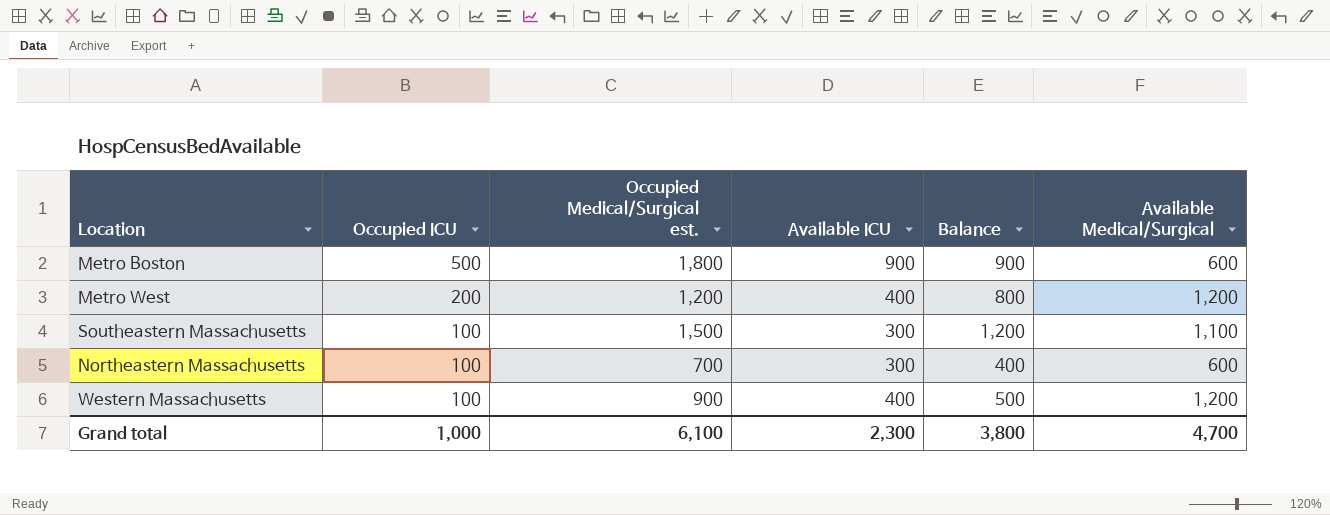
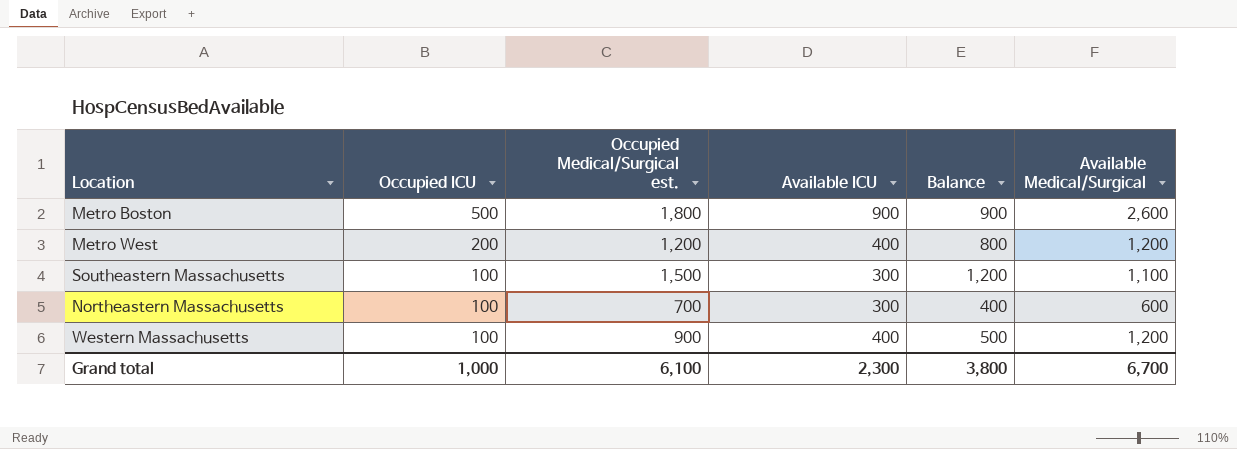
Metro Boston | Available Medical/Surgical: 600 -> 2,600
Grand total | Available Medical/Surgical: 4,700 -> 6,700

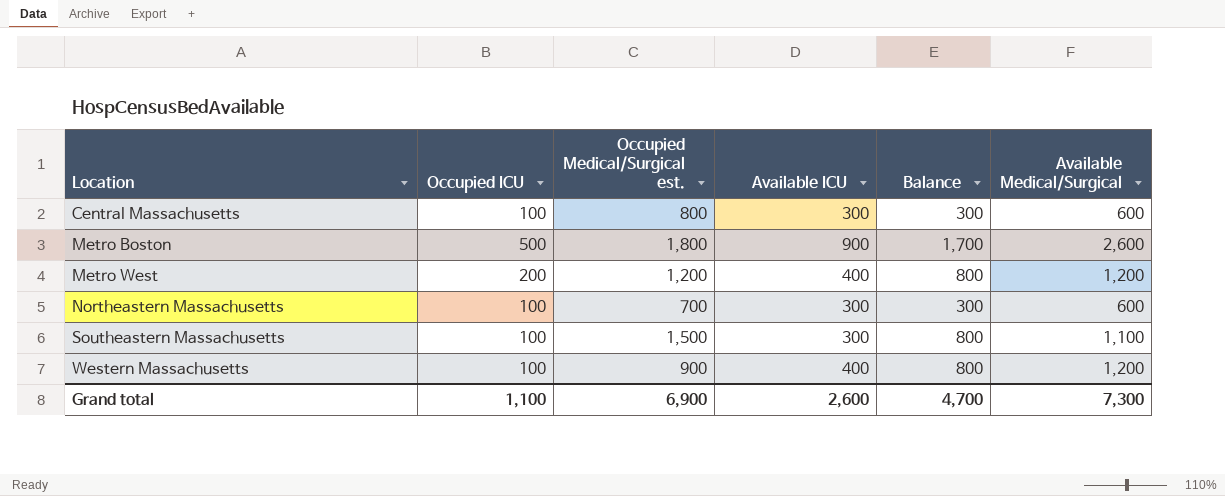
row order: Occupied ICU descending -> Location ascending
column Balance | formula: [Occupied Medical/Surgical est.] - [Available ICU] -> [Available Medical/Surgical] - [Available ICU]
row Central Massachusetts: none -> 100 | 800 | 300 | 300 | 600
Grand total | Occupied ICU: 1,000 -> 1,100
Grand total | Occupied Medical/Surgical est.: 6,100 -> 6,900
Grand total | Available ICU: 2,300 -> 2,600
Grand total | Balance: 3,800 -> 4,700
Grand total | Available Medical/Surgical: 6,700 -> 7,300

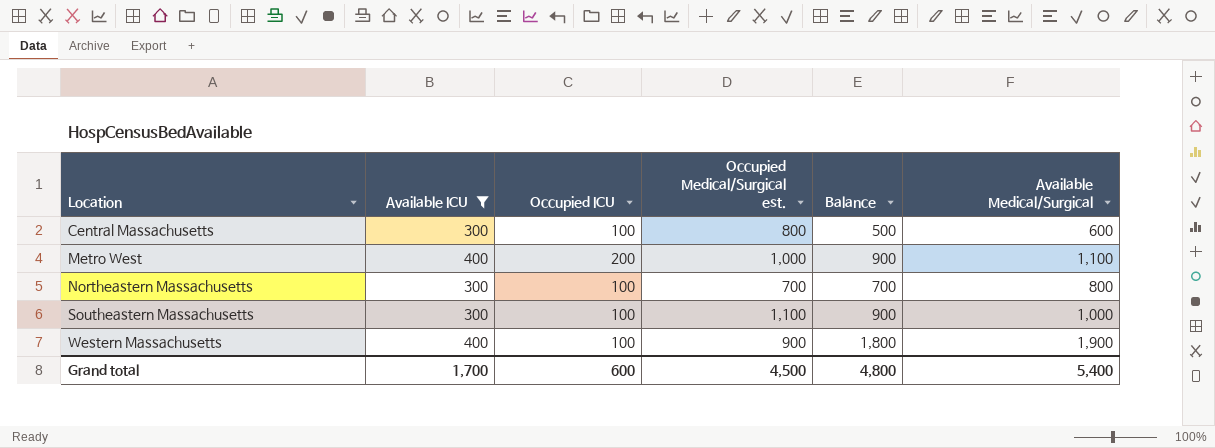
filter: none -> Available ICU != 900
column Available ICU | position: 4 -> 2
column Balance | formula: [Available Medical/Surgical] - [Available ICU] -> [Available Medical/Surgical] - [Occupied ICU]
Metro West | Occupied Medical/Surgical est.: 1,200 -> 1,000
Metro West | Available Medical/Surgical: 1,200 -> 1,100
Northeastern Massachusetts | Available Medical/Surgical: 600 -> 800
Southeastern Massachusetts | Occupied Medical/Surgical est.: 1,500 -> 1,100
Southeastern Massachusetts | Available Medical/Surgical: 1,100 -> 1,000
Western Massachusetts | Available Medical/Surgical: 1,200 -> 1,900
Grand total | Available ICU: 2,600 -> 1,700
Grand total | Occupied ICU: 1,100 -> 600
Grand total | Occupied Medical/Surgical est.: 6,900 -> 4,500
Grand total | Balance: 4,700 -> 4,800
Grand total | Available Medical/Surgical: 7,300 -> 5,400

